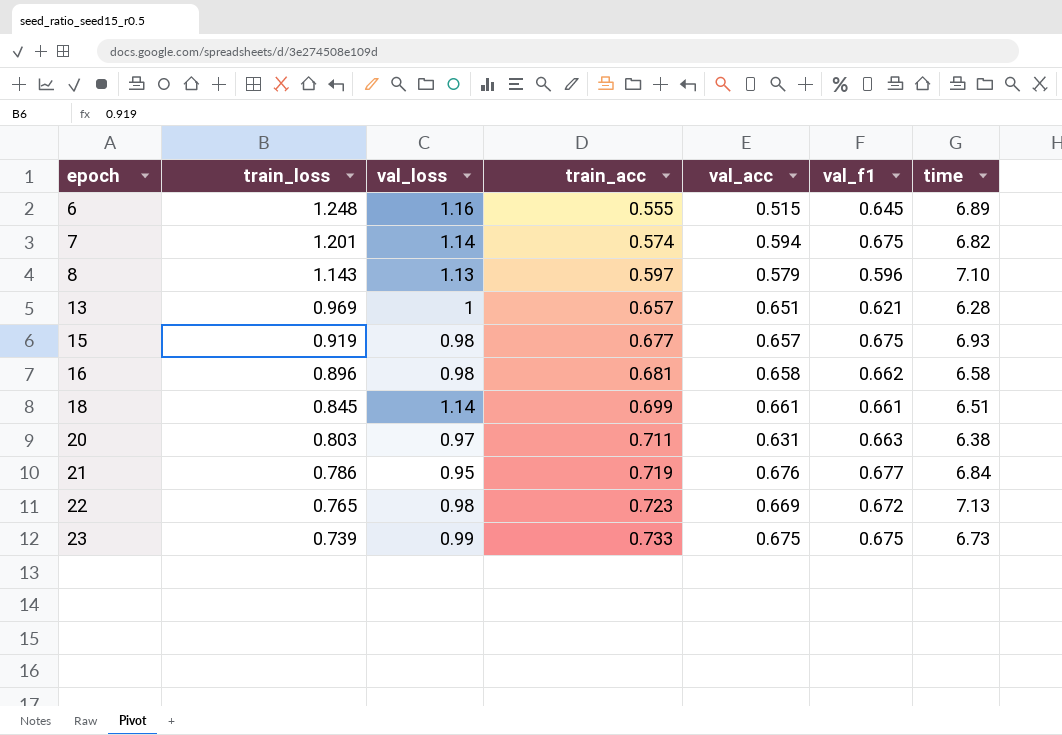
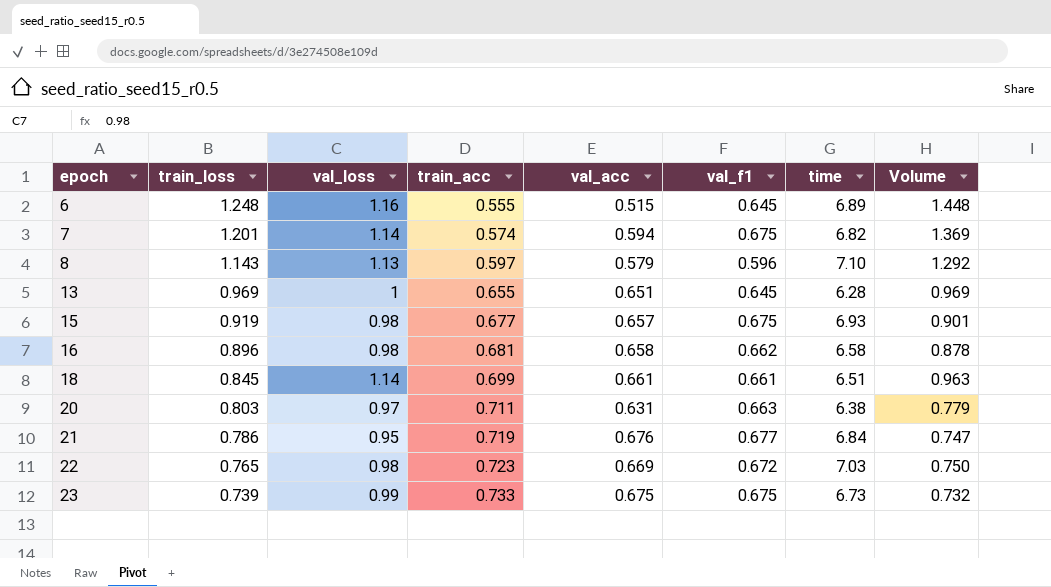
column Volume | formula: none -> [train_loss] * [val_loss]
13 | train_acc: 0.657 -> 0.655
13 | val_f1: 0.621 -> 0.645
22 | time: 7.13 -> 7.03

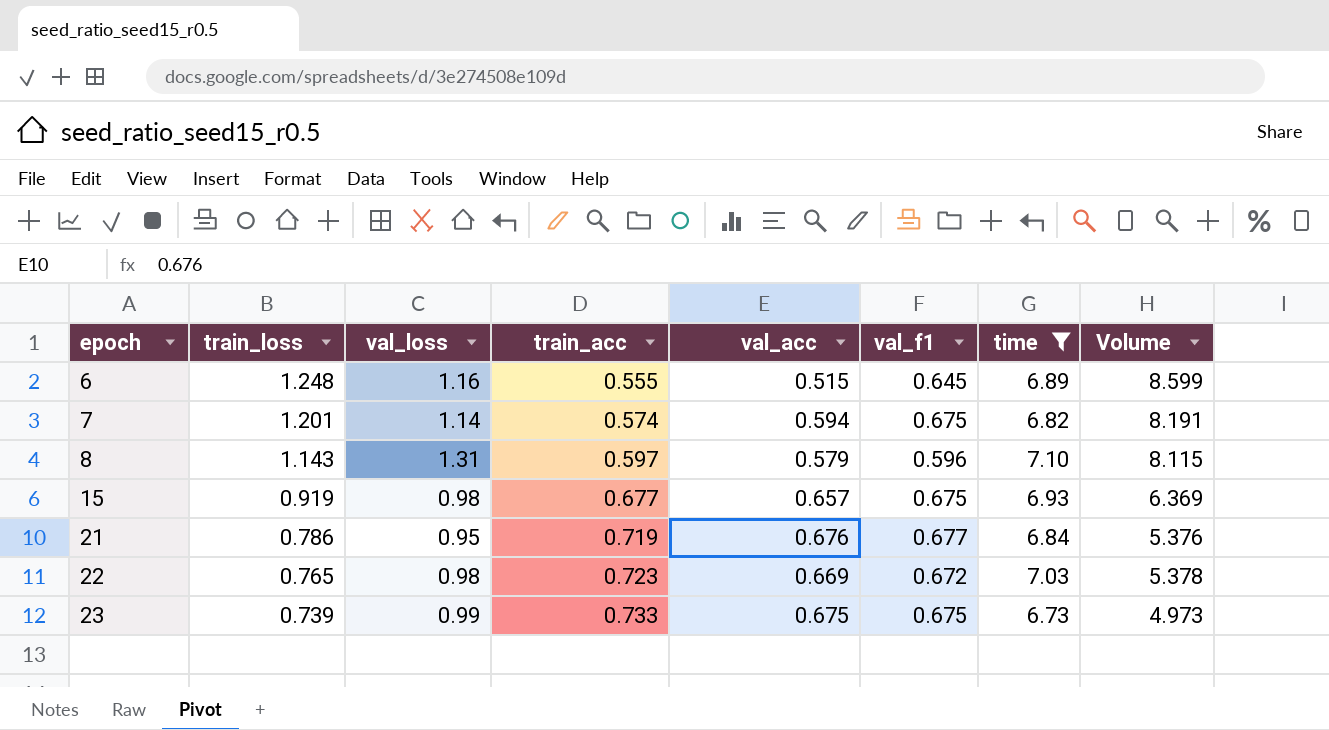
filter: none -> time >= 6.73
column Volume | formula: [train_loss] * [val_loss] -> [train_loss] * [time]
8 | val_loss: 1.13 -> 1.31

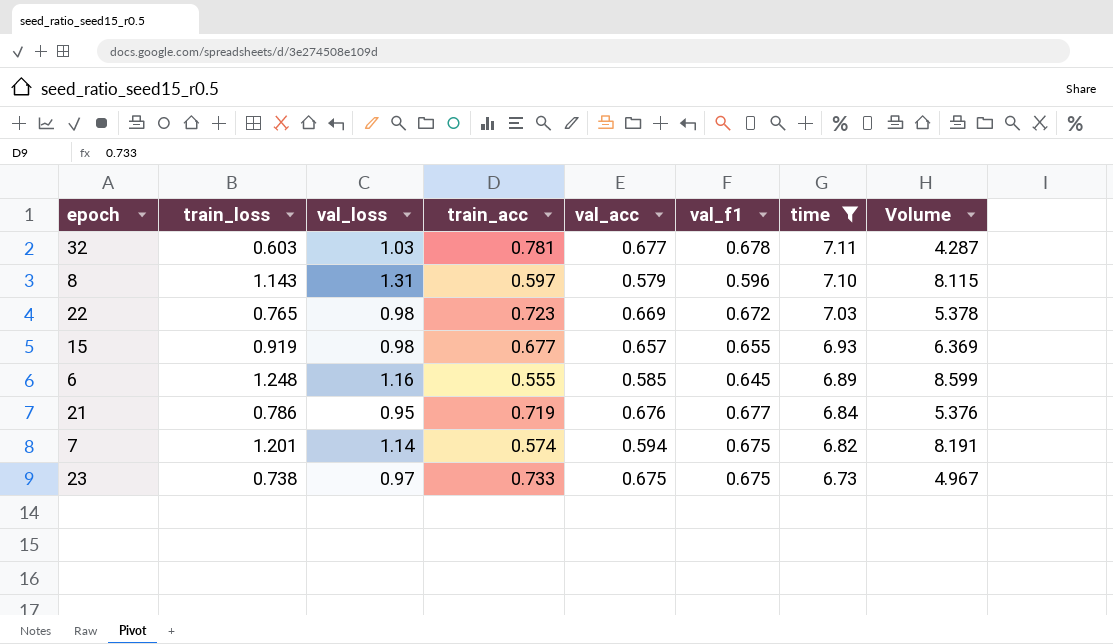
row order: epoch ascending -> time descending
row 32: none -> 0.603 | 1.03 | 0.781 | 0.677 | 0.678 | 7.11 | 4.287
15 | val_f1: 0.675 -> 0.655
6 | val_acc: 0.515 -> 0.585
23 | train_loss: 0.739 -> 0.738
23 | val_loss: 0.99 -> 0.97
23 | Volume: 4.973 -> 4.967

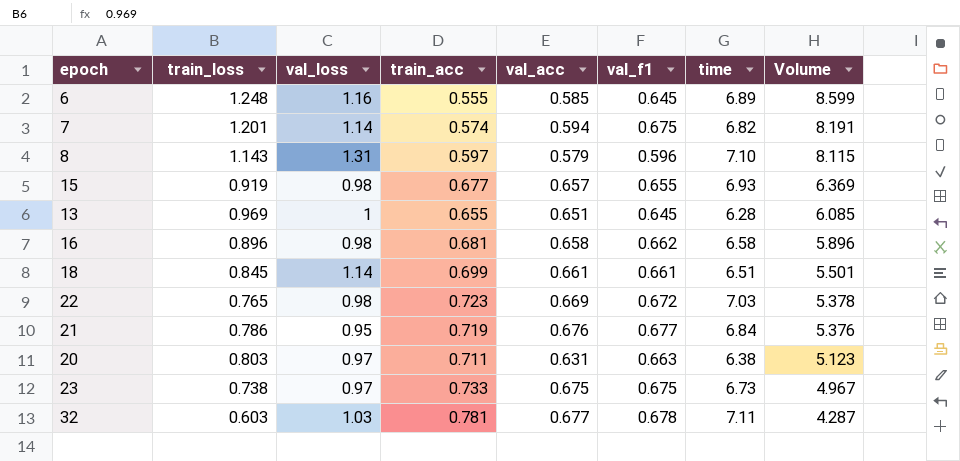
filter: time >= 6.73 -> none
row order: time descending -> Volume descending

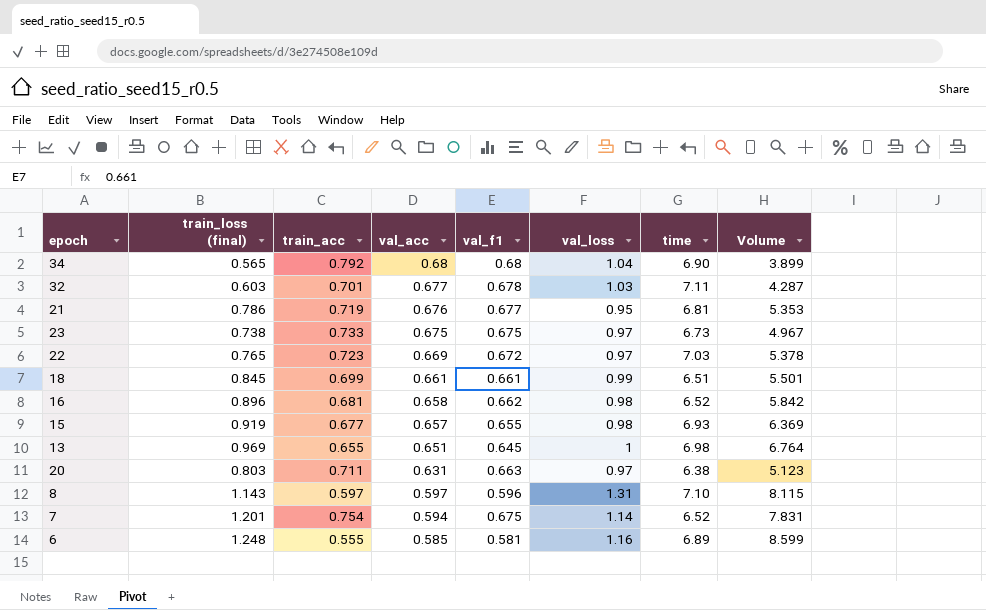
row order: Volume descending -> val_acc descending
column name: train_loss -> train_loss (final)
column val_loss | position: 3 -> 6
row 34: none -> 0.565 | 0.792 | 0.68 | 0.68 | 1.04 | 6.90 | 3.899
32 | train_acc: 0.781 -> 0.701
21 | time: 6.84 -> 6.81
21 | Volume: 5.376 -> 5.353
22 | val_loss: 0.98 -> 0.97
18 | val_loss: 1.14 -> 0.99
16 | time: 6.58 -> 6.52
16 | Volume: 5.896 -> 5.842
13 | time: 6.28 -> 6.98
13 | Volume: 6.085 -> 6.764
8 | val_acc: 0.579 -> 0.597
7 | train_acc: 0.574 -> 0.754
7 | time: 6.82 -> 6.52
7 | Volume: 8.191 -> 7.831
6 | val_f1: 0.645 -> 0.581

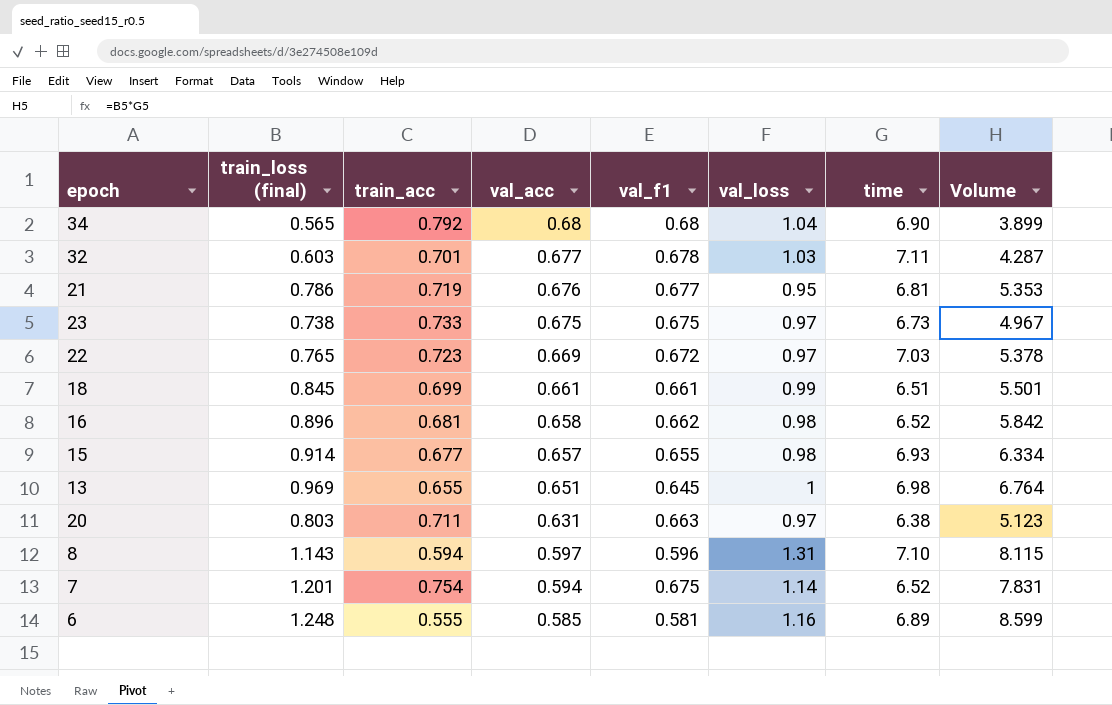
15 | train_loss (final): 0.919 -> 0.914
15 | Volume: 6.369 -> 6.334
8 | train_acc: 0.597 -> 0.594

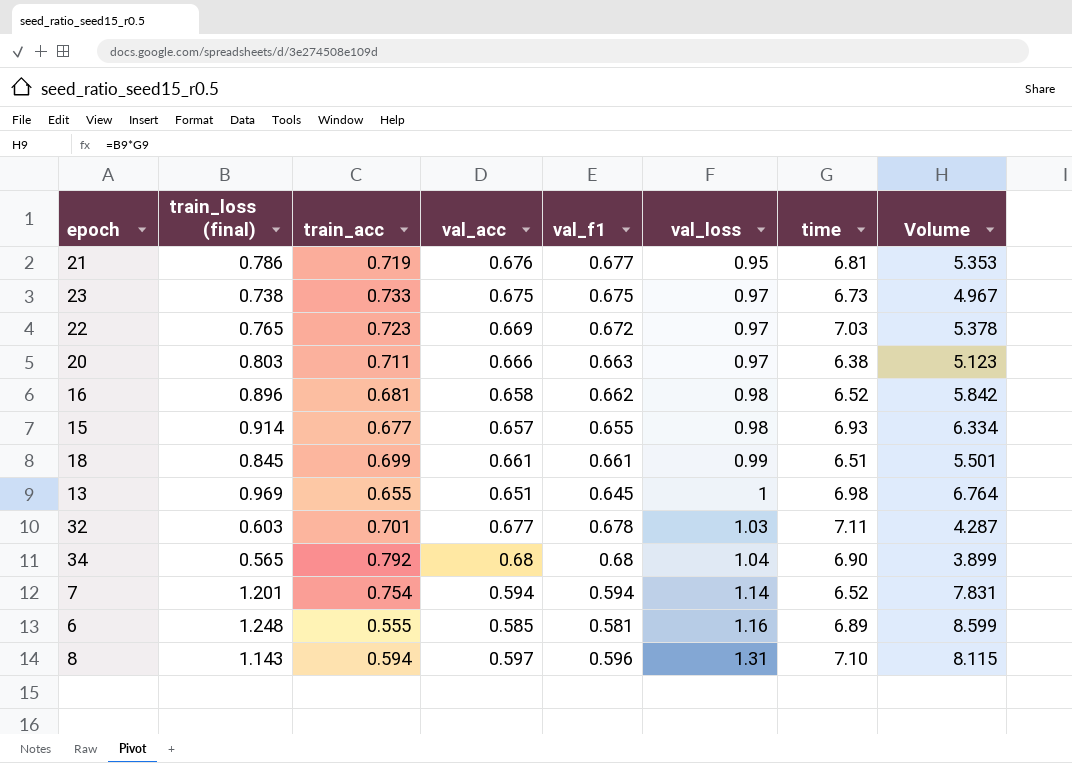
row order: val_acc descending -> val_loss ascending
20 | val_acc: 0.631 -> 0.666
7 | val_f1: 0.675 -> 0.594

